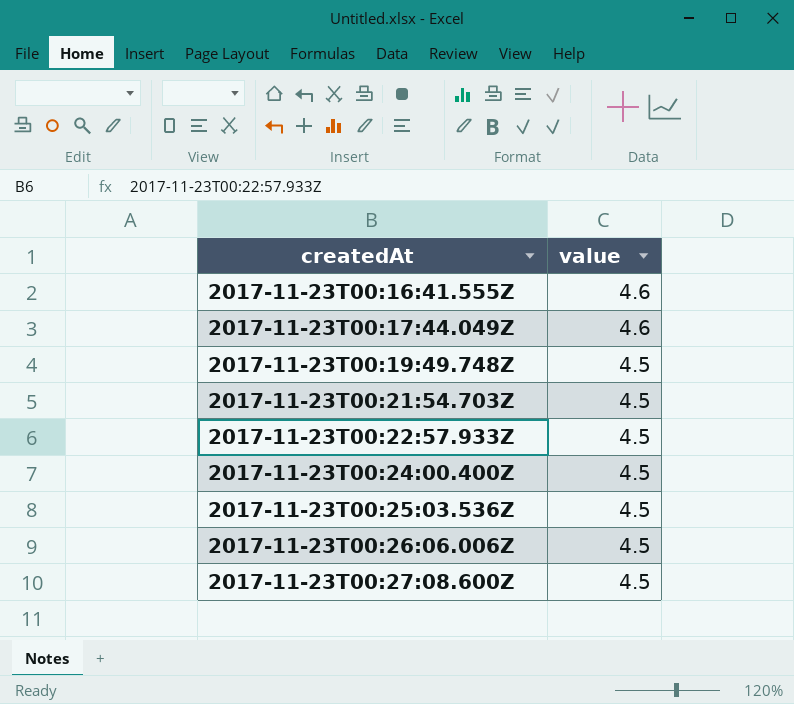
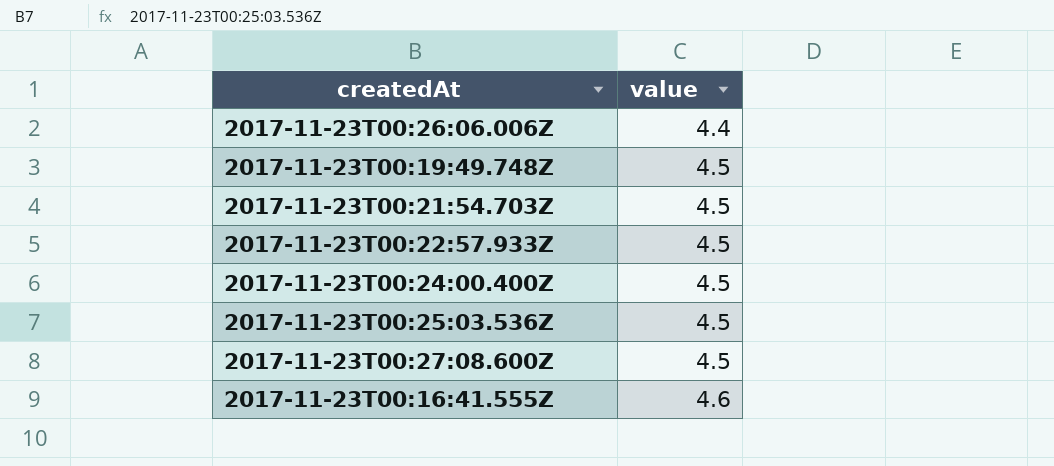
row order: createdAt ascending -> value ascending
row 2017-11-23T00:17:44.049Z: 4.6 -> none
2017-11-23T00:26:06.006Z | value: 4.5 -> 4.4

